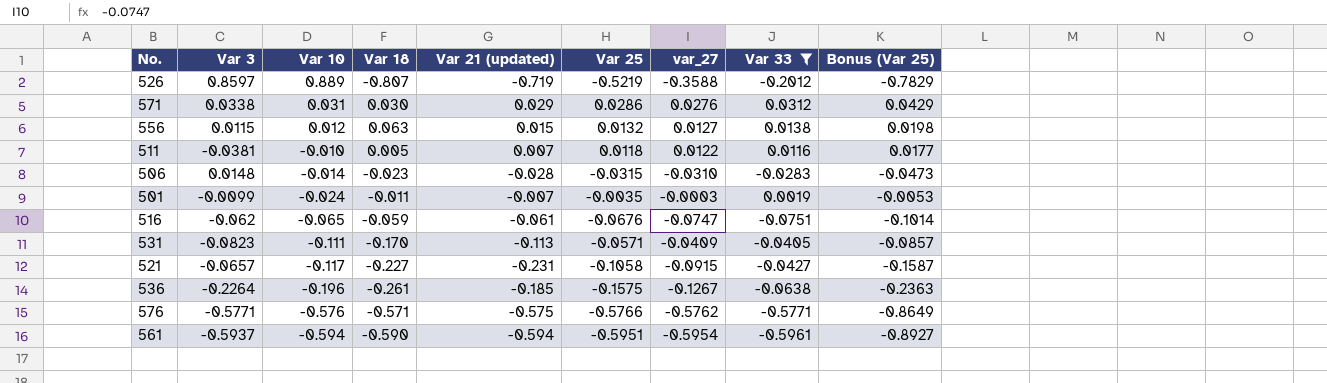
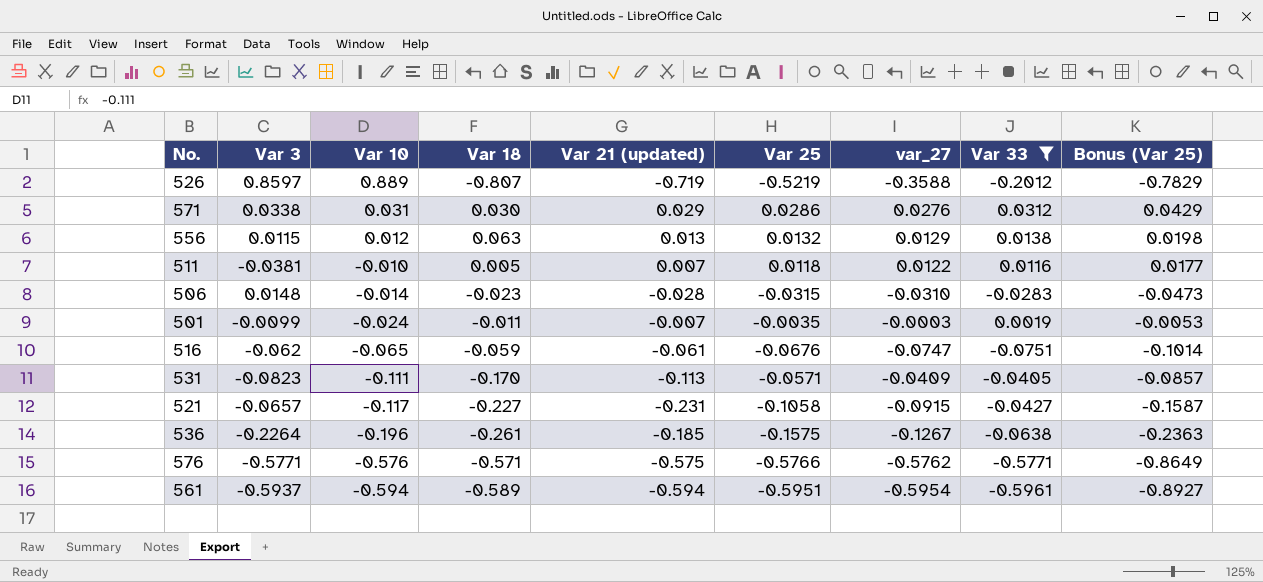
556 | Var 21 (updated): 0.015 -> 0.013
556 | var_27: 0.0127 -> 0.0129
561 | Var 18: -0.590 -> -0.589

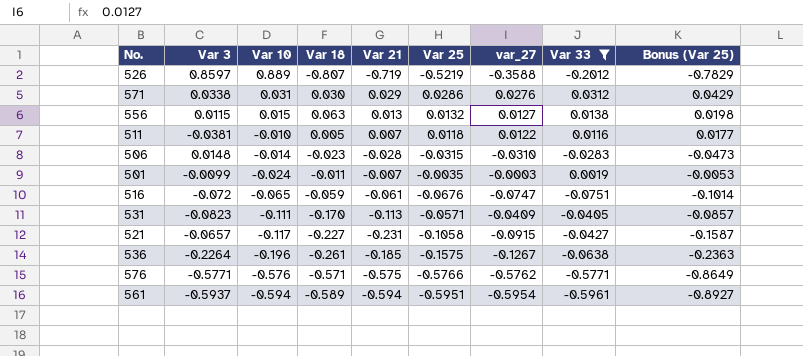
column name: Var 21 (updated) -> Var 21
556 | Var 10: 0.012 -> 0.015
556 | var_27: 0.0129 -> 0.0127
516 | Var 3: -0.062 -> -0.072

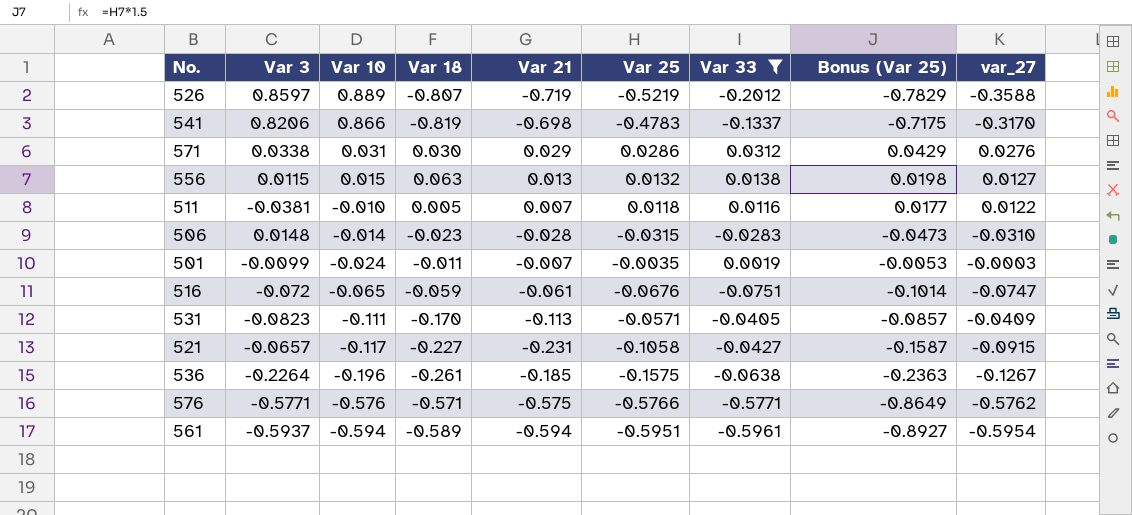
column var_27 | position: 7 -> 9
row 541: none -> 0.8206 | 0.866 | -0.819 | -0.698 | -0.4783 | -0.1337 | -0.7175 | -0.3170

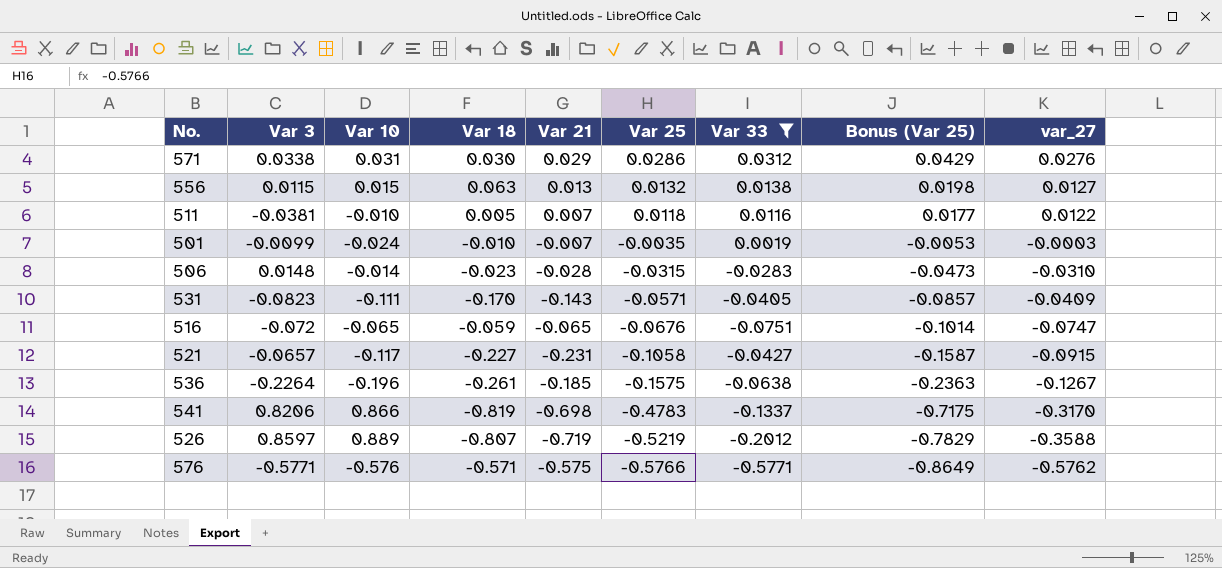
row order: Var 10 descending -> Var 25 descending
row 561: -0.5937 | -0.594 | -0.589 | -0.594 | -0.5951 | -0.5961 | -0.8927 | -0.5954 -> none
501 | Var 18: -0.011 -> -0.010
531 | Var 21: -0.113 -> -0.143
516 | Var 21: -0.061 -> -0.065

